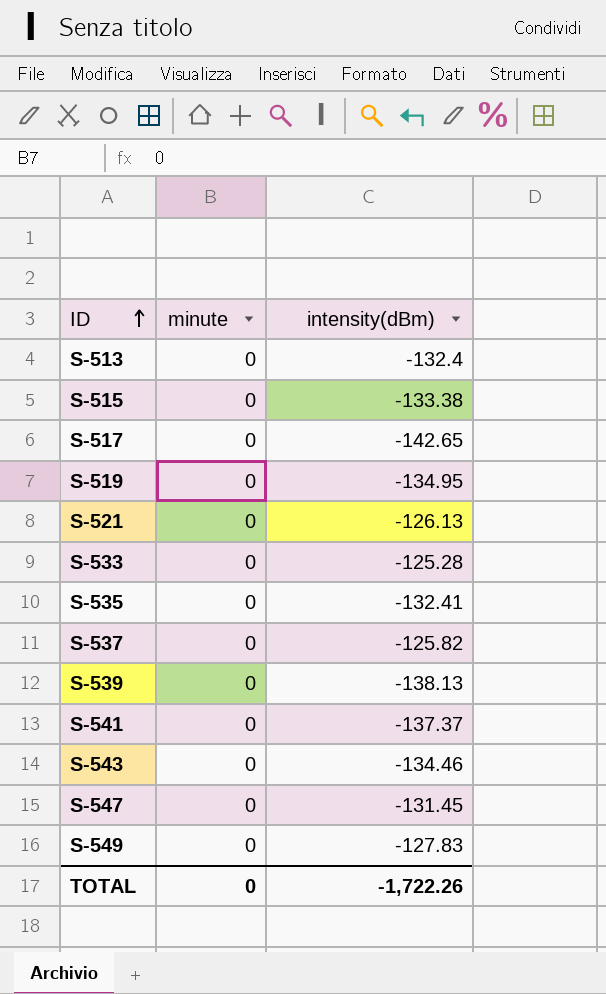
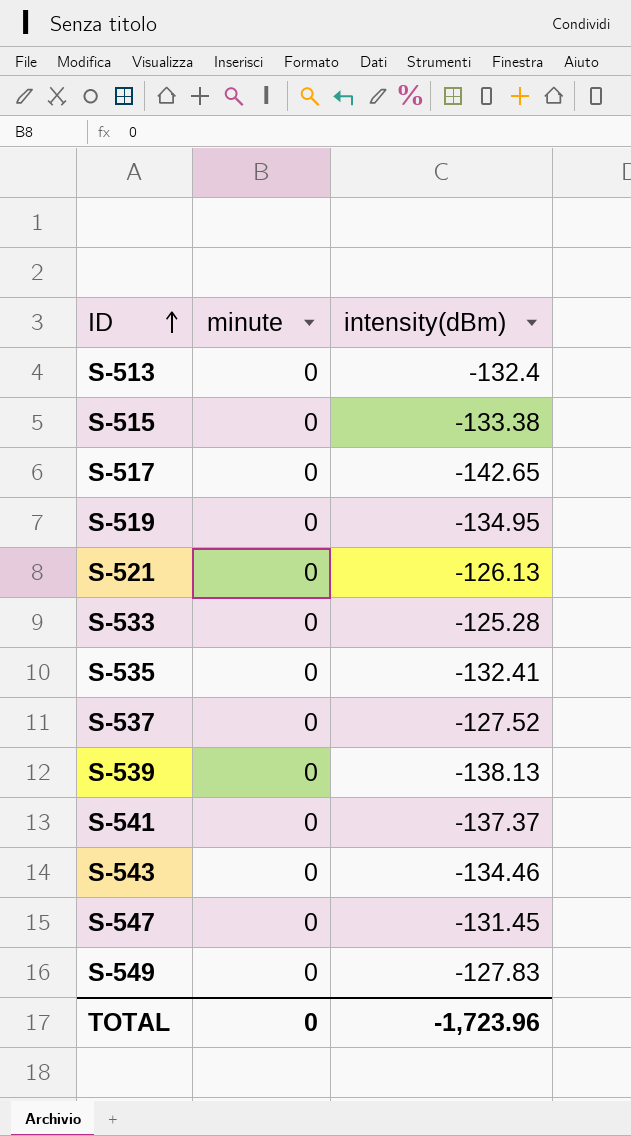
S-537 | intensity(dBm): -125.82 -> -127.52
TOTAL | intensity(dBm): -1,722.26 -> -1,723.96

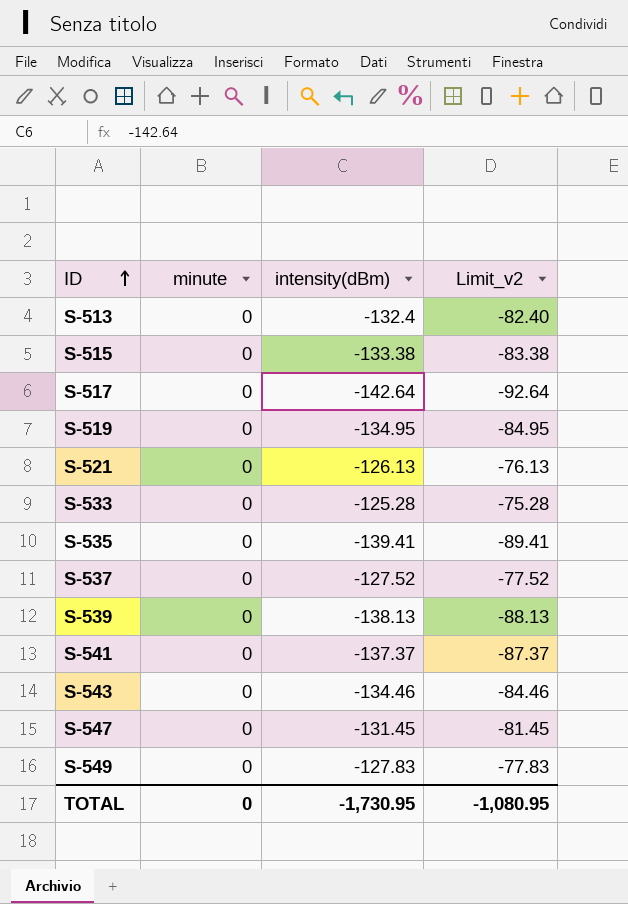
column Limit_v2 | formula: none -> [intensity(dBm)] + 50
S-517 | intensity(dBm): -142.65 -> -142.64
S-535 | intensity(dBm): -132.41 -> -139.41
TOTAL | intensity(dBm): -1,723.96 -> -1,730.95

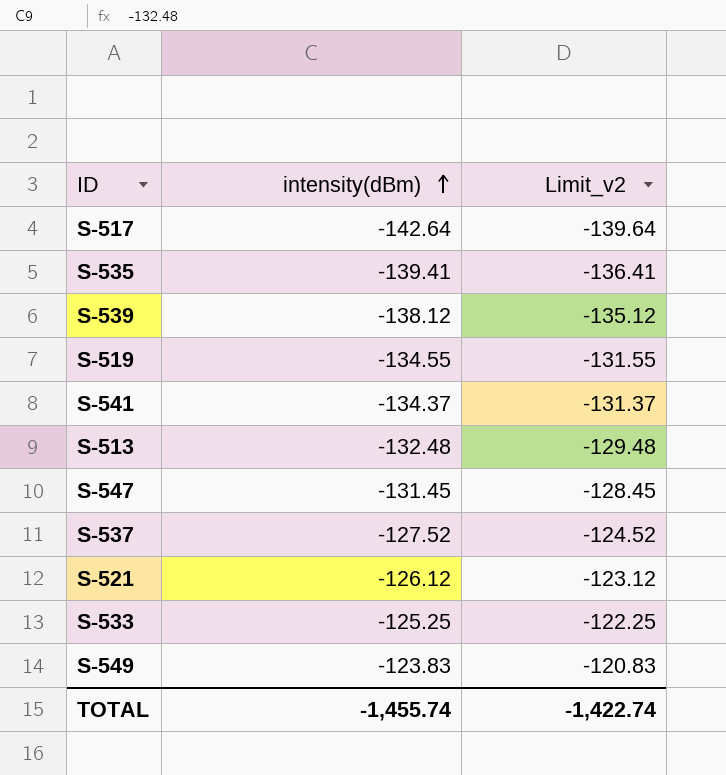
row order: ID ascending -> intensity(dBm) ascending
column minute | position: 2 -> none
column Limit_v2 | formula: [intensity(dBm)] + 50 -> [intensity(dBm)] + 3
row S-515: 0 | -133.38 | -83.38 -> none
row S-543: 0 | -134.46 | -84.46 -> none
S-539 | intensity(dBm): -138.13 -> -138.12
S-519 | intensity(dBm): -134.95 -> -134.55
S-541 | intensity(dBm): -137.37 -> -134.37
S-513 | intensity(dBm): -132.4 -> -132.48
S-521 | intensity(dBm): -126.13 -> -126.12
S-533 | intensity(dBm): -125.28 -> -125.25
S-549 | intensity(dBm): -127.83 -> -123.83
TOTAL | intensity(dBm): -1,730.95 -> -1,455.74
TOTAL | Limit_v2: -1,080.95 -> -1,422.74

